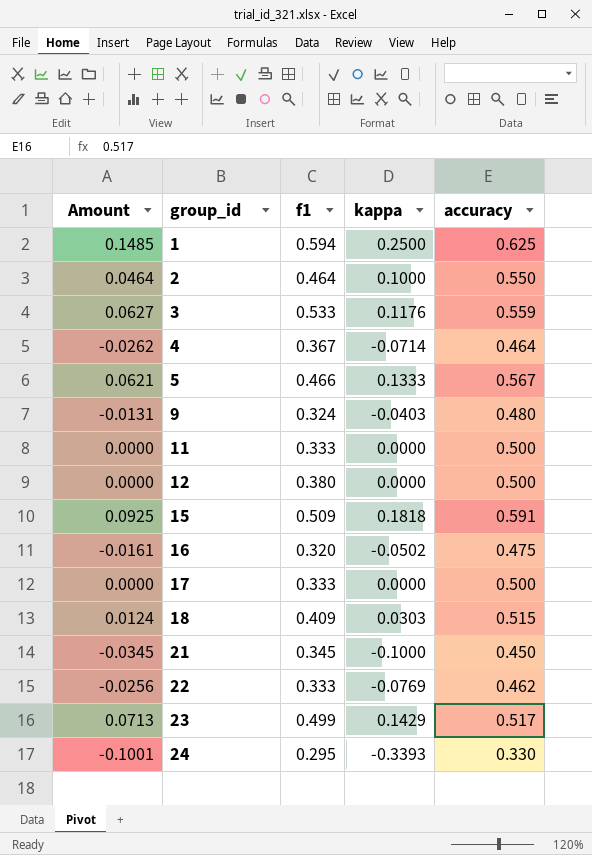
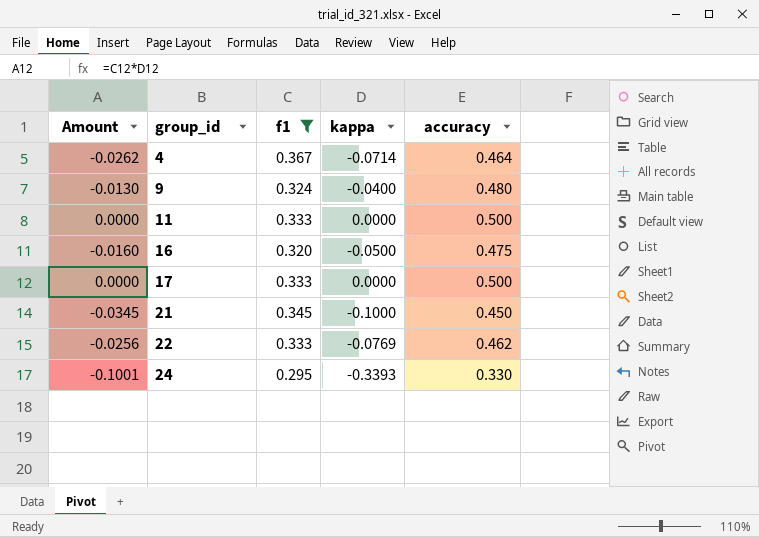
filter: none -> f1 <= 0.367
9 | Amount: -0.0131 -> -0.0130
9 | kappa: -0.0403 -> -0.0400
16 | Amount: -0.0161 -> -0.0160
16 | kappa: -0.0502 -> -0.0500

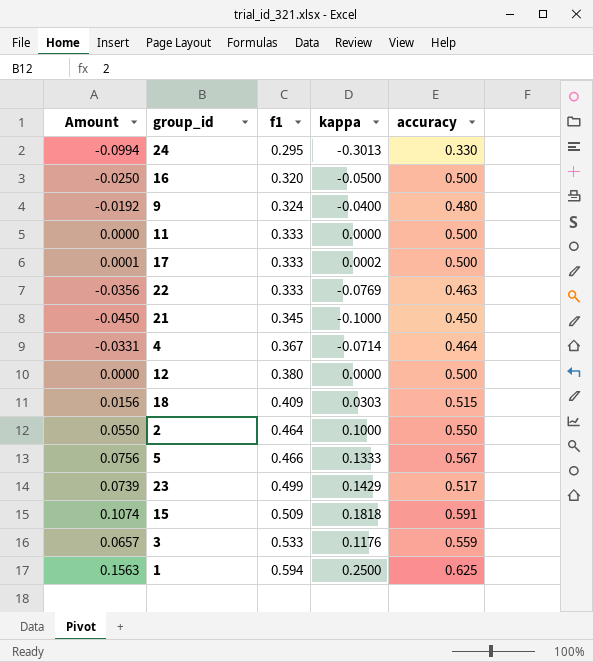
filter: f1 <= 0.367 -> none
row order: group_id ascending -> f1 ascending
column Amount | formula: [f1] * [kappa] -> [kappa] * [accuracy]
24 | kappa: -0.3393 -> -0.3013
16 | accuracy: 0.475 -> 0.500
17 | kappa: 0.0000 -> 0.0002
22 | accuracy: 0.462 -> 0.463

